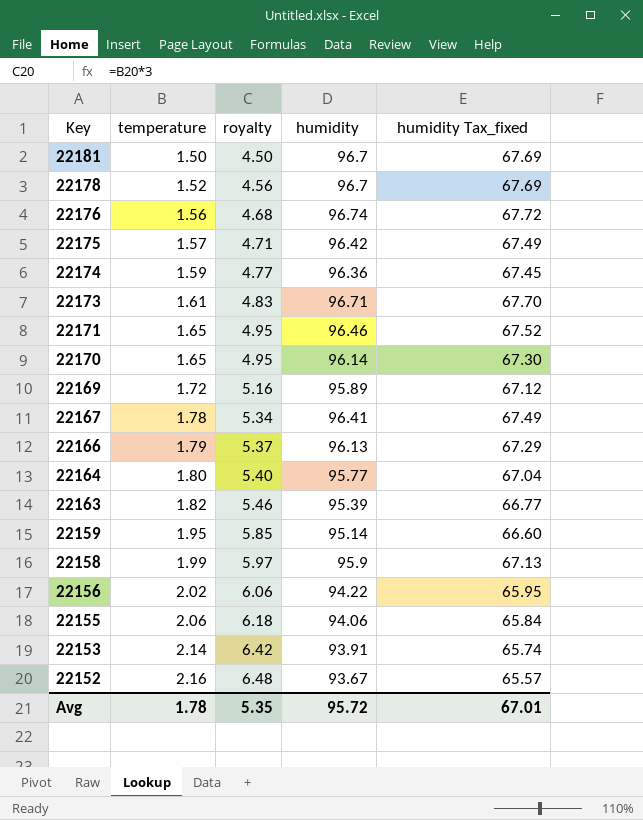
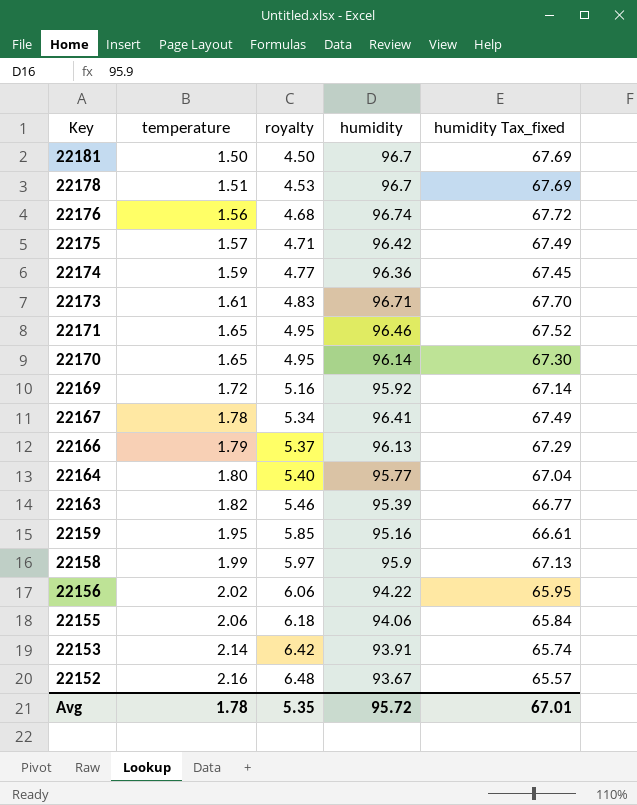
22178 | temperature: 1.52 -> 1.51
22178 | royalty: 4.56 -> 4.53
22169 | humidity: 95.89 -> 95.92
22169 | humidity Tax_fixed: 67.12 -> 67.14
22159 | humidity: 95.14 -> 95.16
22159 | humidity Tax_fixed: 66.60 -> 66.61

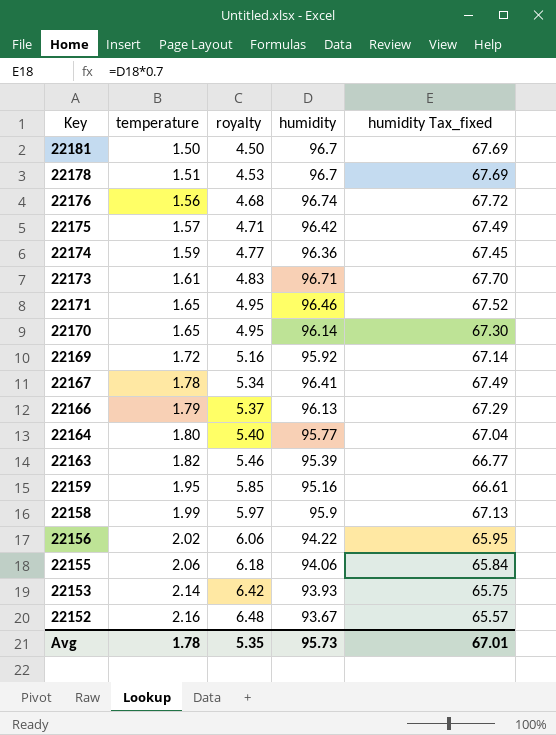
22153 | humidity: 93.91 -> 93.93
22153 | humidity Tax_fixed: 65.74 -> 65.75
Avg | humidity: 95.72 -> 95.73

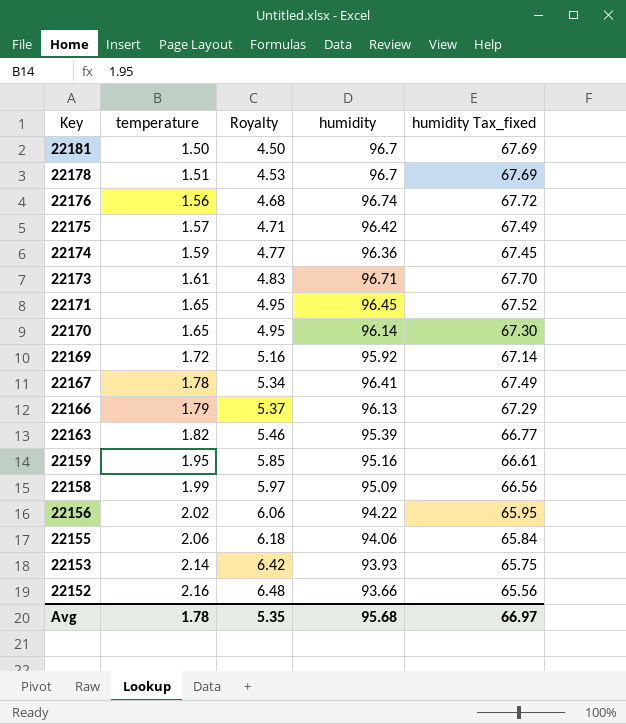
column name: royalty -> Royalty
row 22164: 1.80 | 5.40 | 95.77 | 67.04 -> none
22171 | humidity: 96.46 -> 96.45
22158 | humidity: 95.9 -> 95.09
22158 | humidity Tax_fixed: 67.13 -> 66.56
22152 | humidity: 93.67 -> 93.66
22152 | humidity Tax_fixed: 65.57 -> 65.56
Avg | humidity: 95.73 -> 95.68
Avg | humidity Tax_fixed: 67.01 -> 66.97

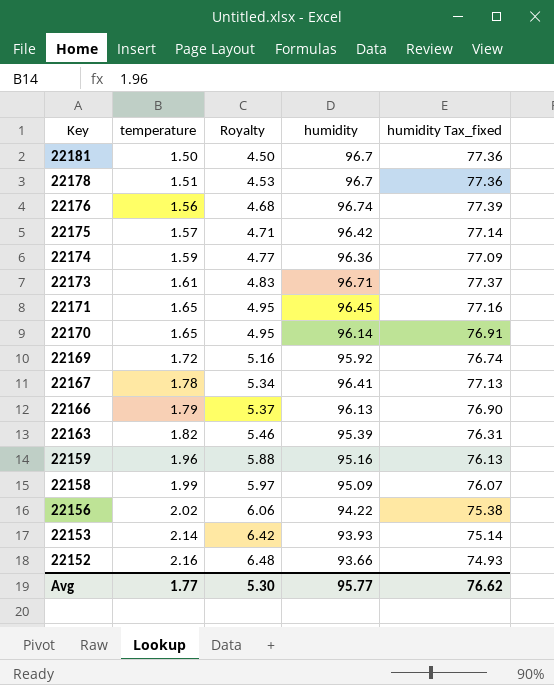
column humidity Tax_fixed | formula: [humidity] * 0.7 -> [humidity] * 0.8
row 22155: 2.06 | 6.18 | 94.06 | 65.84 -> none
22159 | temperature: 1.95 -> 1.96
22159 | Royalty: 5.85 -> 5.88
Avg | temperature: 1.78 -> 1.77
Avg | Royalty: 5.35 -> 5.30
Avg | humidity: 95.68 -> 95.77
Avg | humidity Tax_fixed: 66.97 -> 76.62

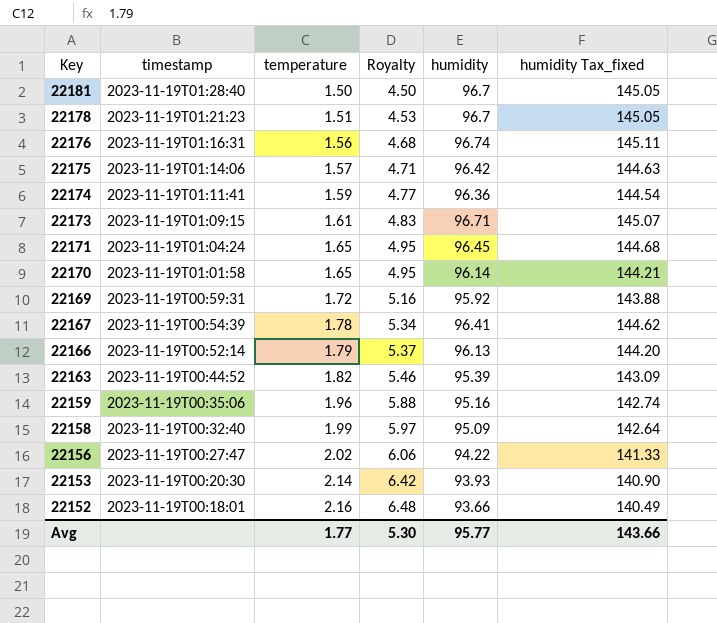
column timestamp | position: none -> 2
column humidity Tax_fixed | formula: [humidity] * 0.8 -> [humidity] * 1.5
Avg | humidity Tax_fixed: 76.62 -> 143.66

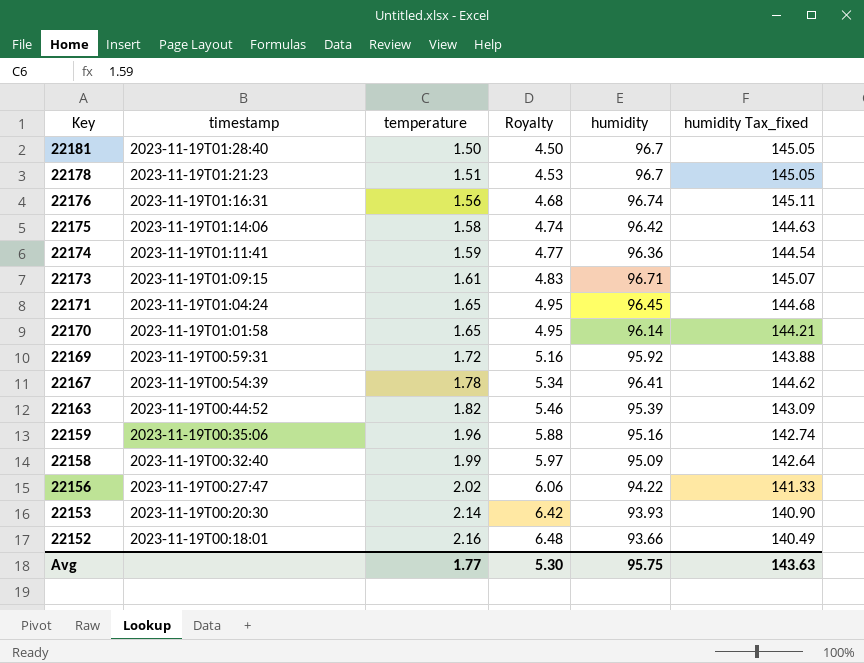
row 22166: 2023-11-19T00:52:14 | 1.79 | 5.37 | 96.13 | 144.20 -> none
22175 | temperature: 1.57 -> 1.58
22175 | Royalty: 4.71 -> 4.74
Avg | humidity: 95.77 -> 95.75
Avg | humidity Tax_fixed: 143.66 -> 143.63

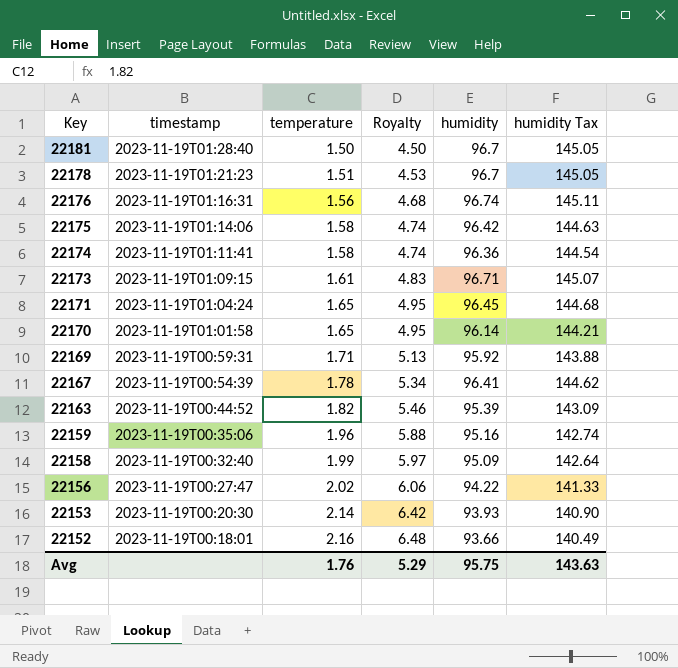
column name: humidity Tax_fixed -> humidity Tax
22174 | temperature: 1.59 -> 1.58
22174 | Royalty: 4.77 -> 4.74
22169 | temperature: 1.72 -> 1.71
22169 | Royalty: 5.16 -> 5.13
Avg | temperature: 1.77 -> 1.76
Avg | Royalty: 5.30 -> 5.29

